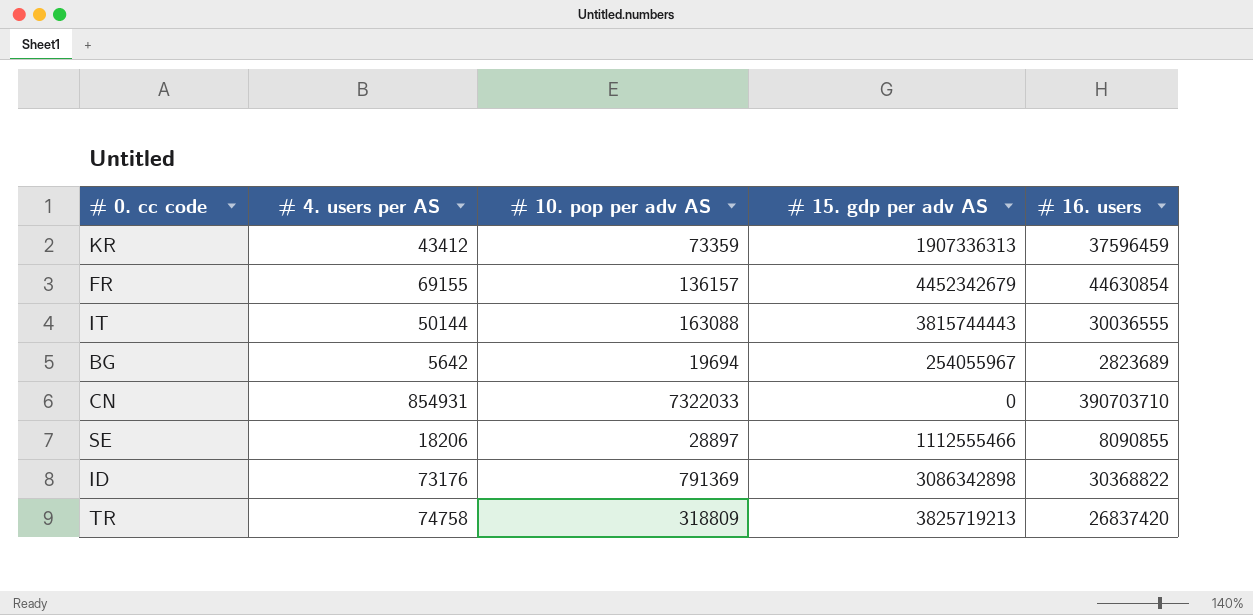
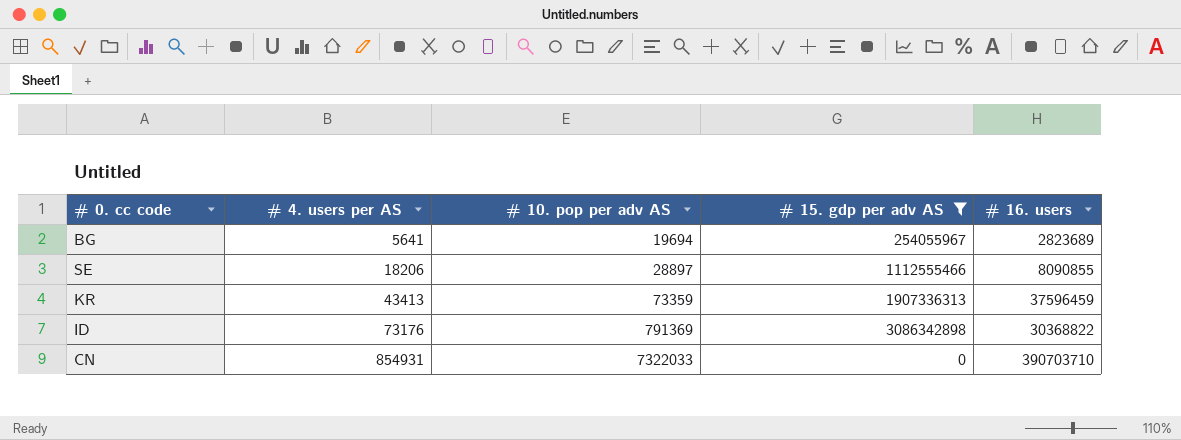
filter: none -> # 15. gdp per adv AS <= 3086342898
row order: none -> # 4. users per AS ascending
BG | # 4. users per AS: 5642 -> 5641
KR | # 4. users per AS: 43412 -> 43413

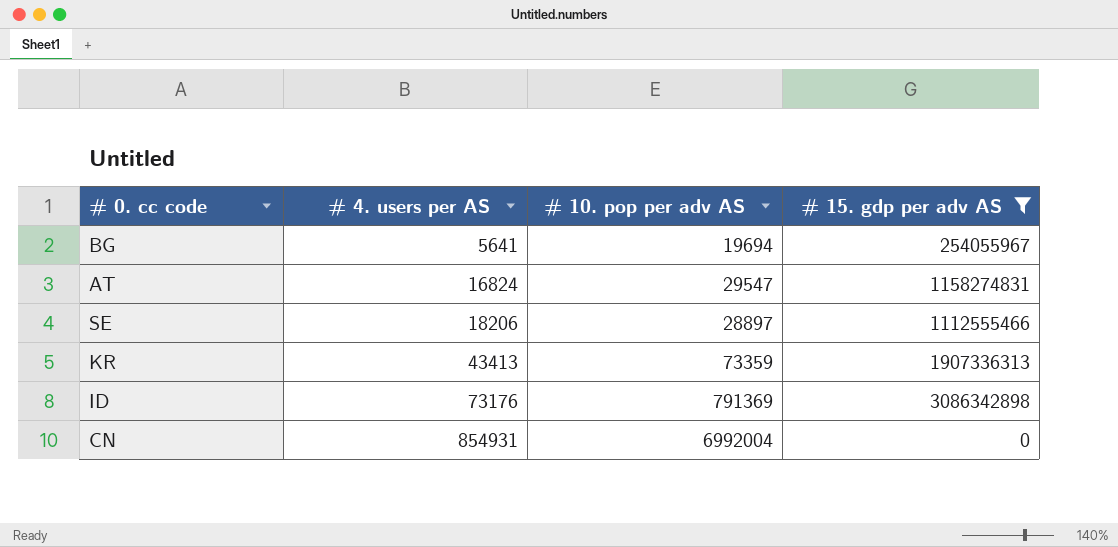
column # 16. users | position: 5 -> none
row AT: none -> 16824 | 29547 | 1158274831
CN | # 10. pop per adv AS: 7322033 -> 6992004

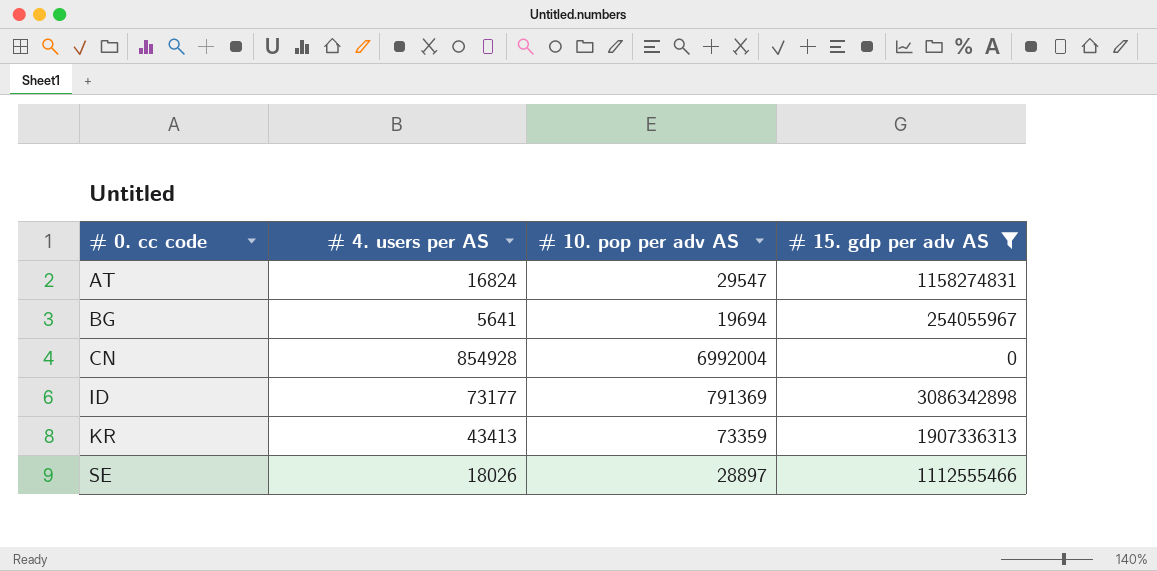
row order: # 4. users per AS ascending -> # 0. cc code ascending
CN | # 4. users per AS: 854931 -> 854928
ID | # 4. users per AS: 73176 -> 73177
SE | # 4. users per AS: 18206 -> 18026

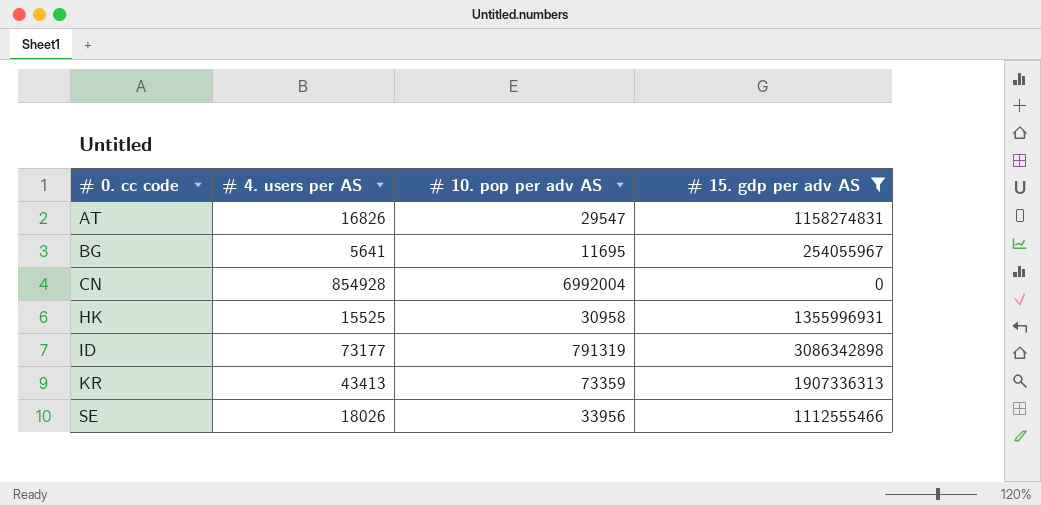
AT | # 4. users per AS: 16824 -> 16826
BG | # 10. pop per adv AS: 19694 -> 11695
row HK: none -> 15525 | 30958 | 1355996931
ID | # 10. pop per adv AS: 791369 -> 791319
SE | # 10. pop per adv AS: 28897 -> 33956

